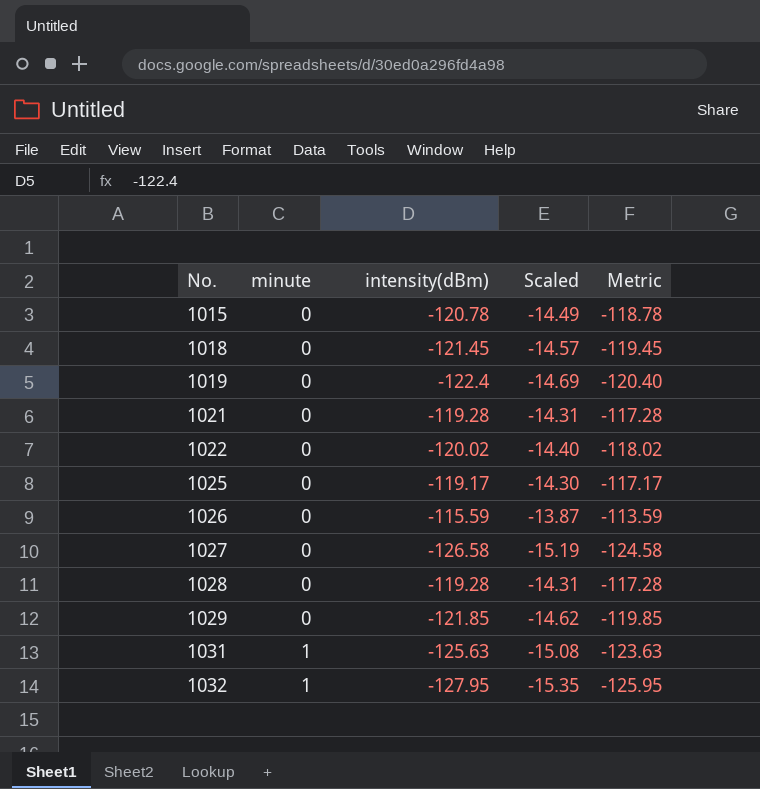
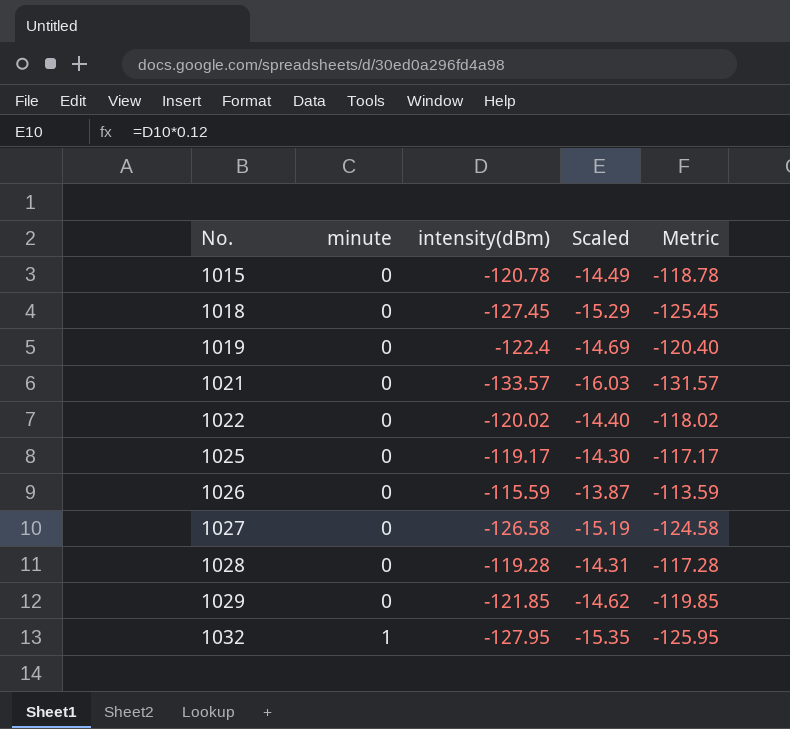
row 1031: 1 | -125.63 | -15.08 | -123.63 -> none
1018 | intensity(dBm): -121.45 -> -127.45
1018 | Scaled: -14.57 -> -15.29
1018 | Metric: -119.45 -> -125.45
1021 | intensity(dBm): -119.28 -> -133.57
1021 | Scaled: -14.31 -> -16.03
1021 | Metric: -117.28 -> -131.57

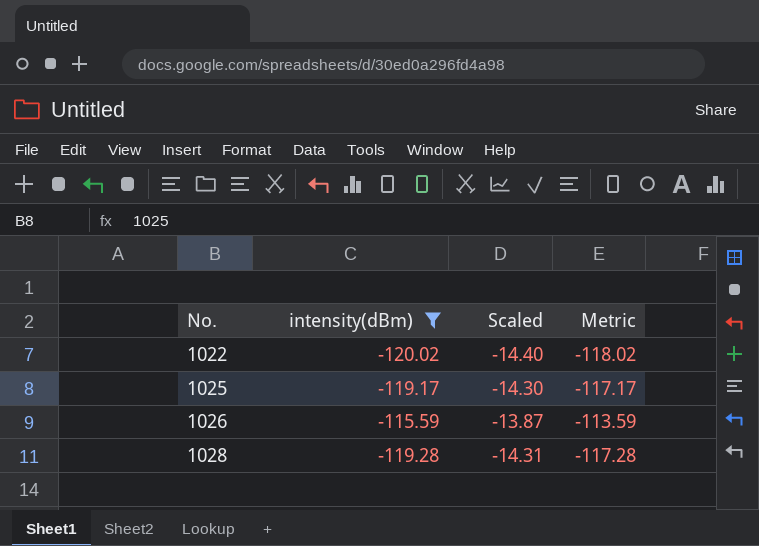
filter: none -> intensity(dBm) >= -120.02
column minute | position: 2 -> none

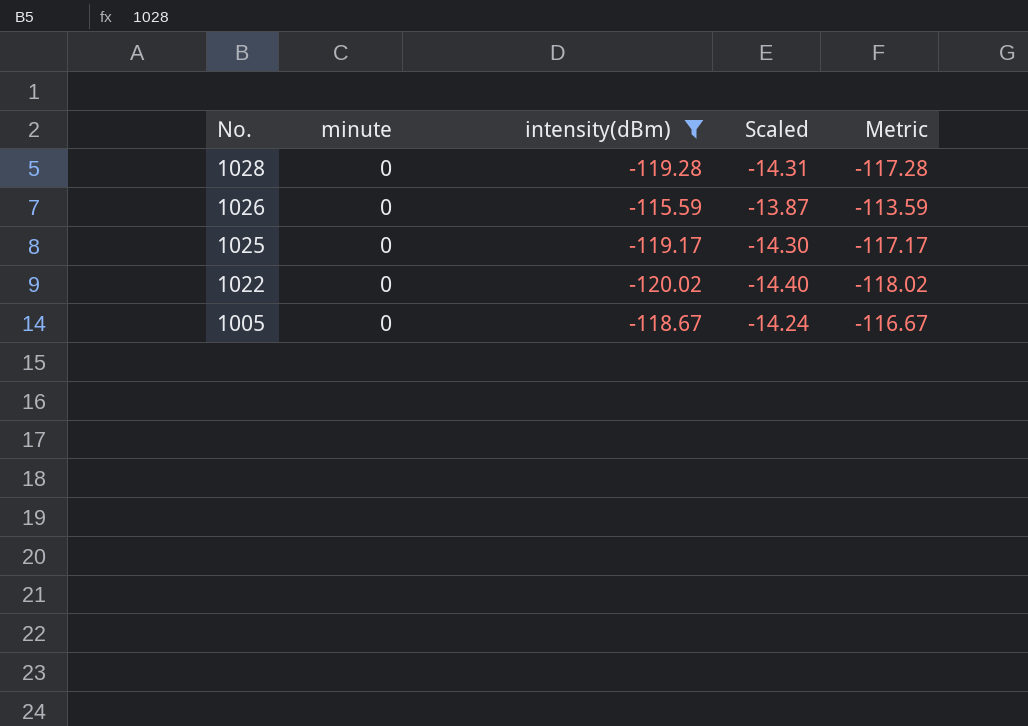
row order: No. ascending -> No. descending
column minute | position: none -> 2
row 1005: none -> 0 | -118.67 | -14.24 | -116.67

